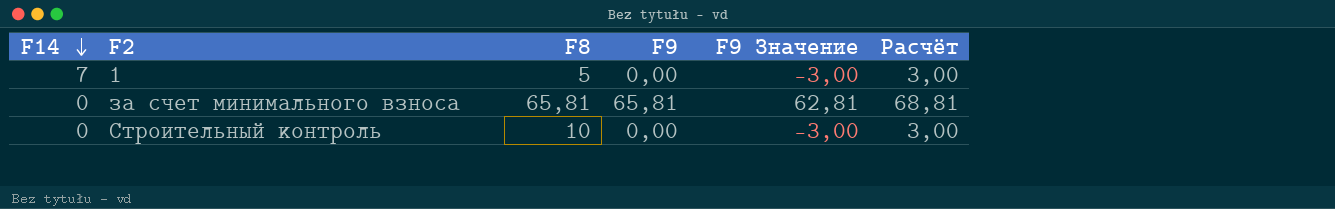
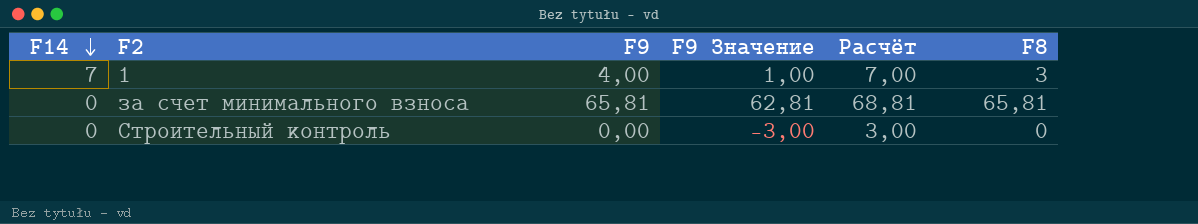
column F8 | position: 3 -> 6
1 | F9: 0,00 -> 4,00
1 | F9 Значение: -3,00 -> 1,00
1 | Расчёт: 3,00 -> 7,00
1 | F8: 5 -> 3
Строительный контроль | F8: 10 -> 0

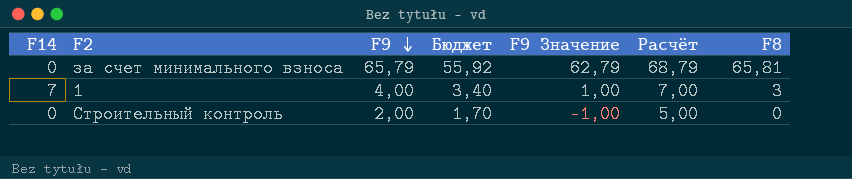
row order: F14 descending -> F9 descending
column Бюджет | formula: none -> [F9] * 0,85
за счет минимального взноса | F9: 65,81 -> 65,79
за счет минимального взноса | F9 Значение: 62,81 -> 62,79
за счет минимального взноса | Расчёт: 68,81 -> 68,79
Строительный контроль | F9: 0,00 -> 2,00
Строительный контроль | F9 Значение: -3,00 -> -1,00
Строительный контроль | Расчёт: 3,00 -> 5,00

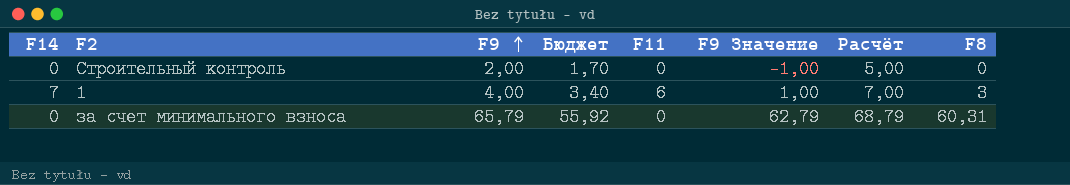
row order: F9 descending -> F9 ascending
column F11 | position: none -> 5
за счет минимального взноса | F8: 65,81 -> 60,31

